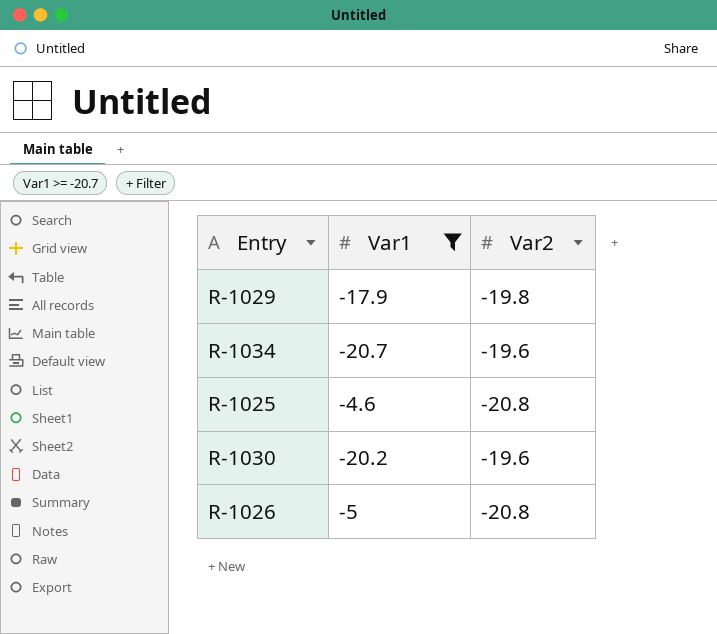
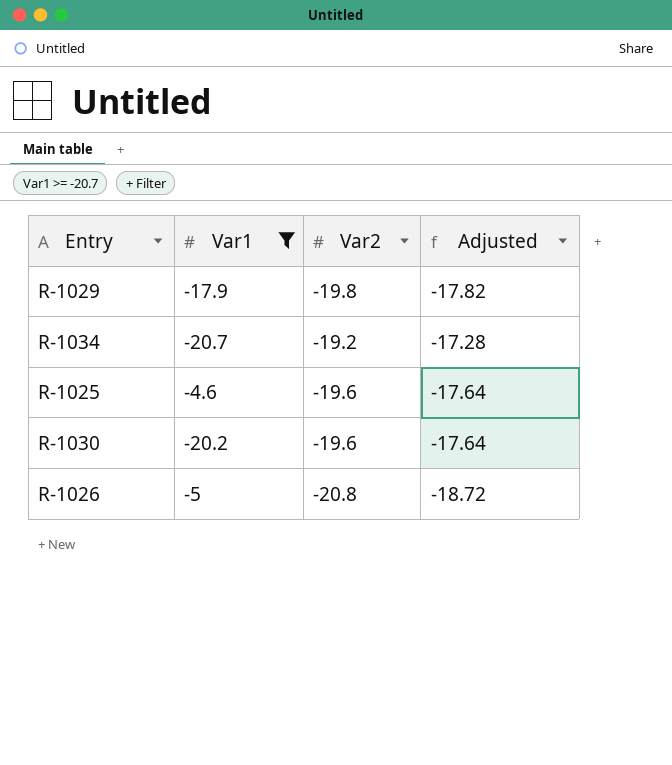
column Adjusted | formula: none -> [Var2] * 0.9
R-1034 | Var2: -19.6 -> -19.2
R-1025 | Var2: -20.8 -> -19.6

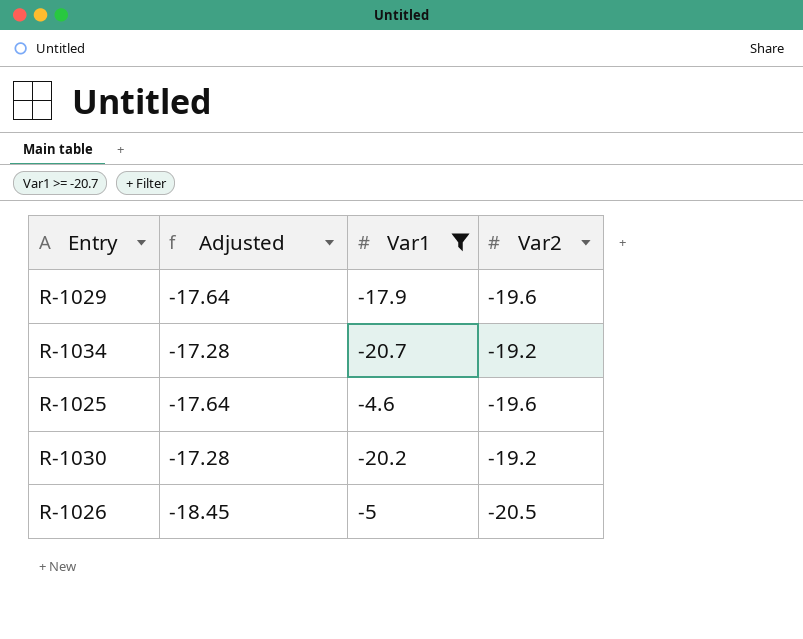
column Adjusted | position: 4 -> 2
R-1029 | Adjusted: -17.82 -> -17.64
R-1029 | Var2: -19.8 -> -19.6
R-1030 | Adjusted: -17.64 -> -17.28
R-1030 | Var2: -19.6 -> -19.2
R-1026 | Adjusted: -18.72 -> -18.45
R-1026 | Var2: -20.8 -> -20.5

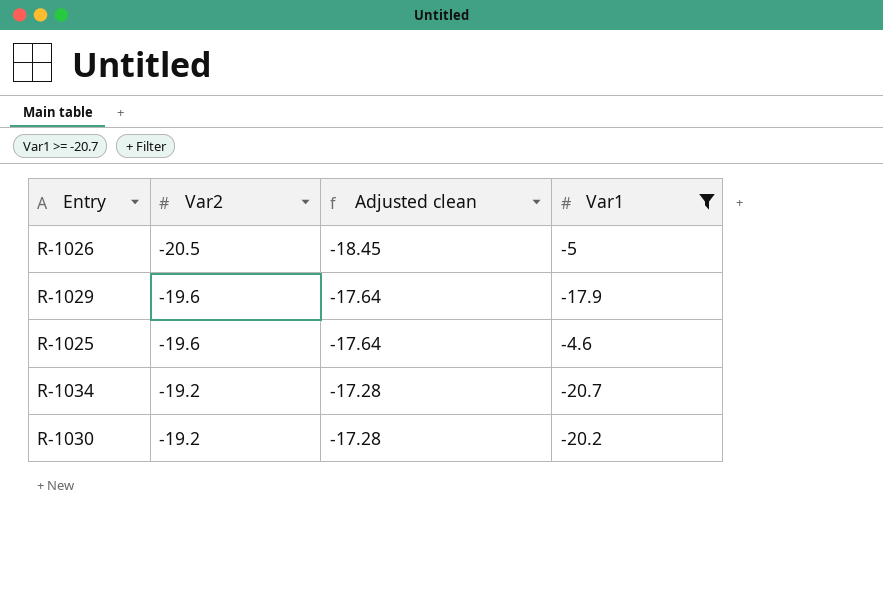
row order: none -> Var2 ascending
column Var2 | position: 4 -> 2
column name: Adjusted -> Adjusted clean

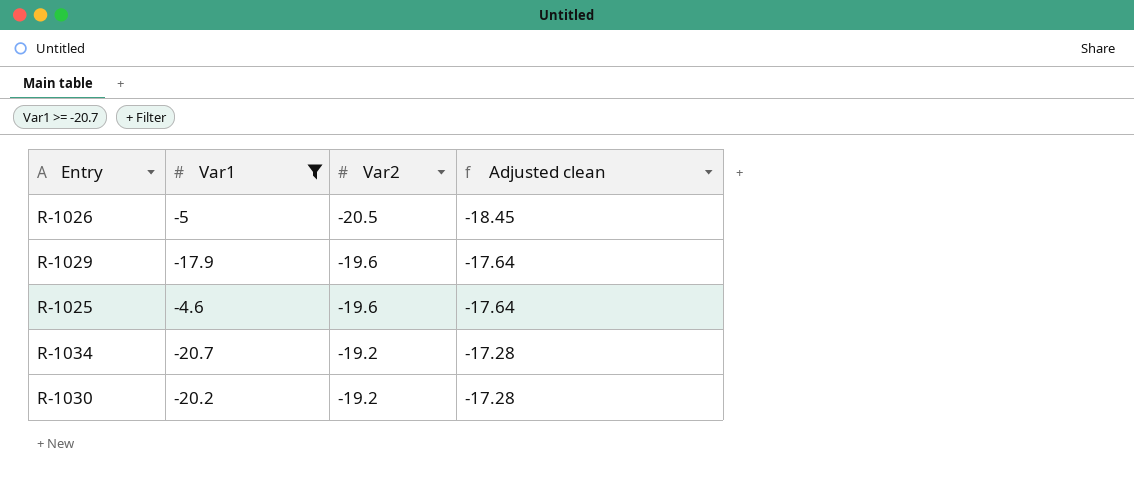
column Var1 | position: 4 -> 2

